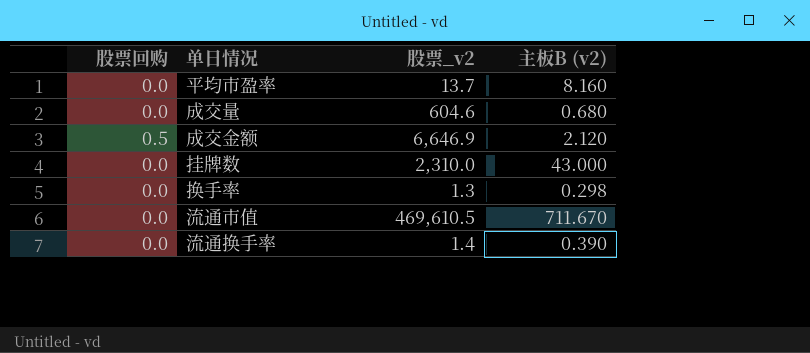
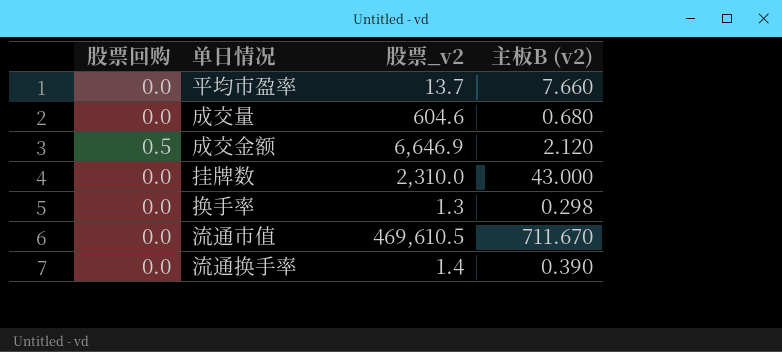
平均市盈率 | 主板B (v2): 8.160 -> 7.660

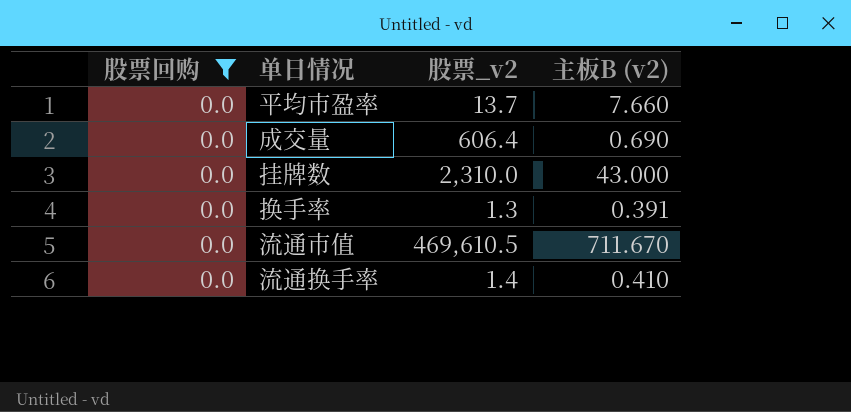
filter: none -> 股票回购 = 0.0
成交量 | 股票_v2: 604.6 -> 606.4
成交量 | 主板B (v2): 0.680 -> 0.690
换手率 | 主板B (v2): 0.298 -> 0.391
流通换手率 | 主板B (v2): 0.390 -> 0.410

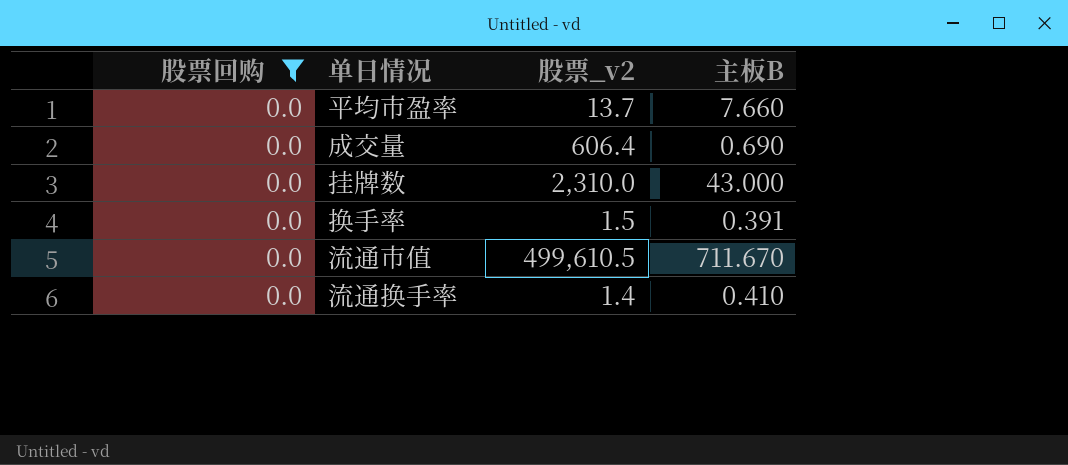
column name: 主板B (v2) -> 主板B
换手率 | 股票_v2: 1.3 -> 1.5
流通市值 | 股票_v2: 469,610.5 -> 499,610.5

